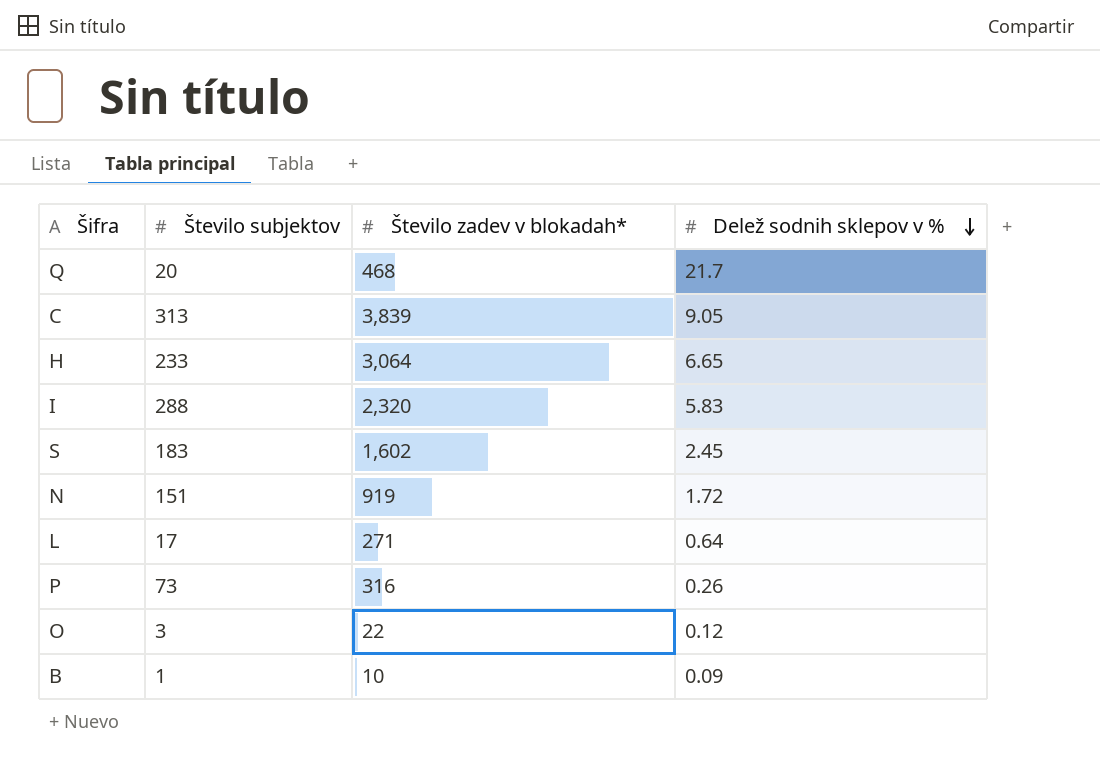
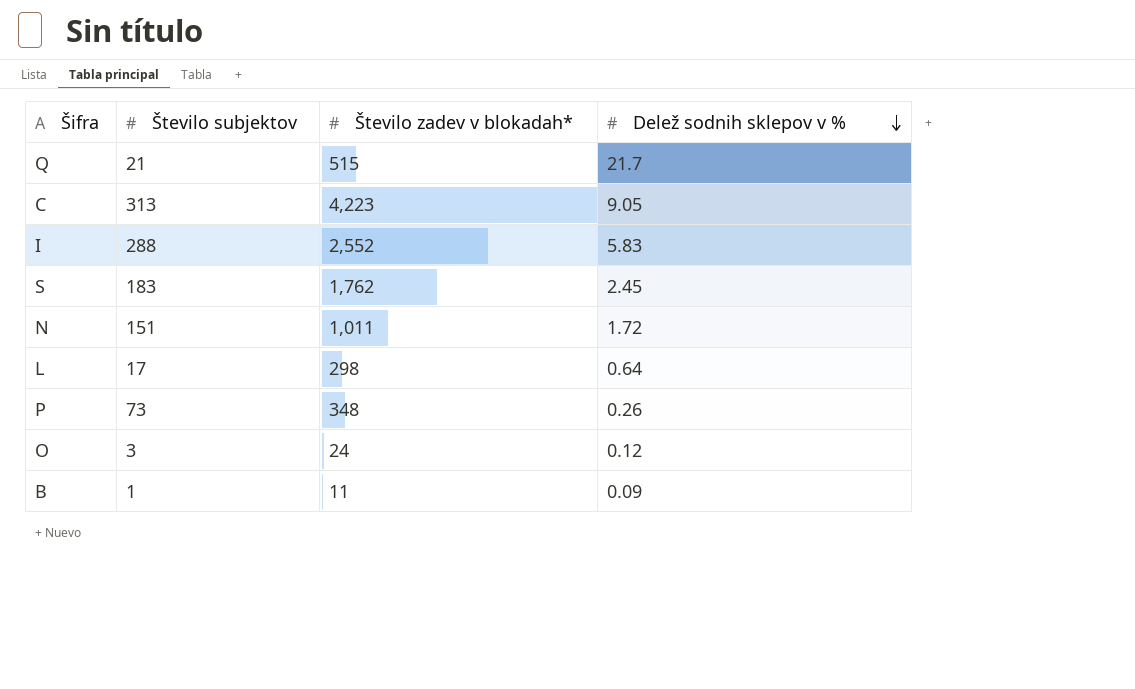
row H: 233 | 3,064 | 6.65 -> none
Q | Število subjektov: 20 -> 21
Q | Število zadev v blokadah*: 468 -> 515
C | Število zadev v blokadah*: 3,839 -> 4,223
I | Število zadev v blokadah*: 2,320 -> 2,552
S | Število zadev v blokadah*: 1,602 -> 1,762
N | Število zadev v blokadah*: 919 -> 1,011
L | Število zadev v blokadah*: 271 -> 298
P | Število zadev v blokadah*: 316 -> 348
O | Število zadev v blokadah*: 22 -> 24
B | Število zadev v blokadah*: 10 -> 11

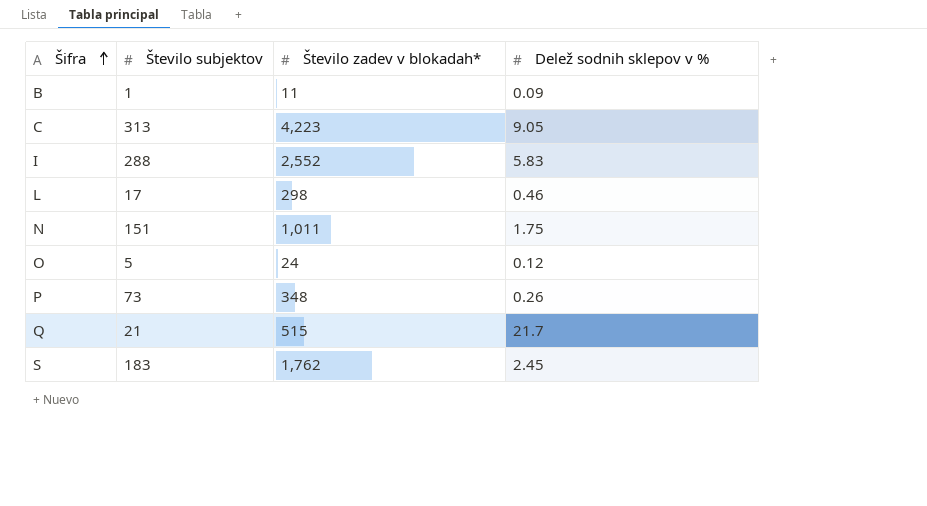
row order: Delež sodnih sklepov v % descending -> Šifra ascending
L | Delež sodnih sklepov v %: 0.64 -> 0.46
N | Delež sodnih sklepov v %: 1.72 -> 1.75
O | Število subjektov: 3 -> 5

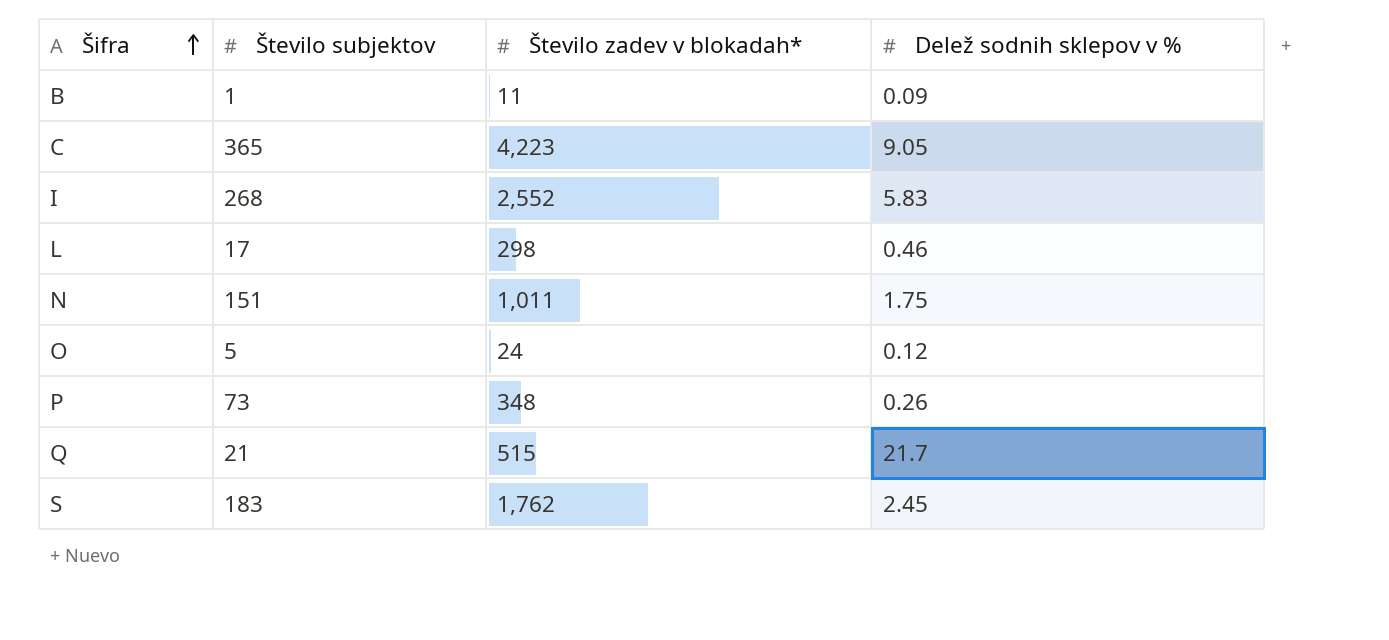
C | Število subjektov: 313 -> 365
I | Število subjektov: 288 -> 268

